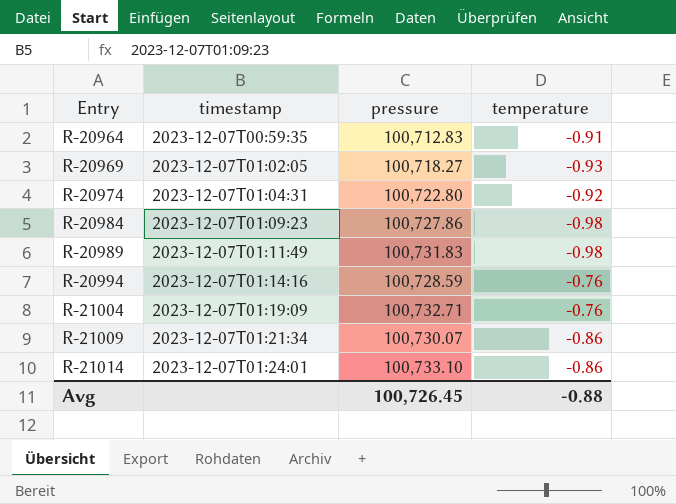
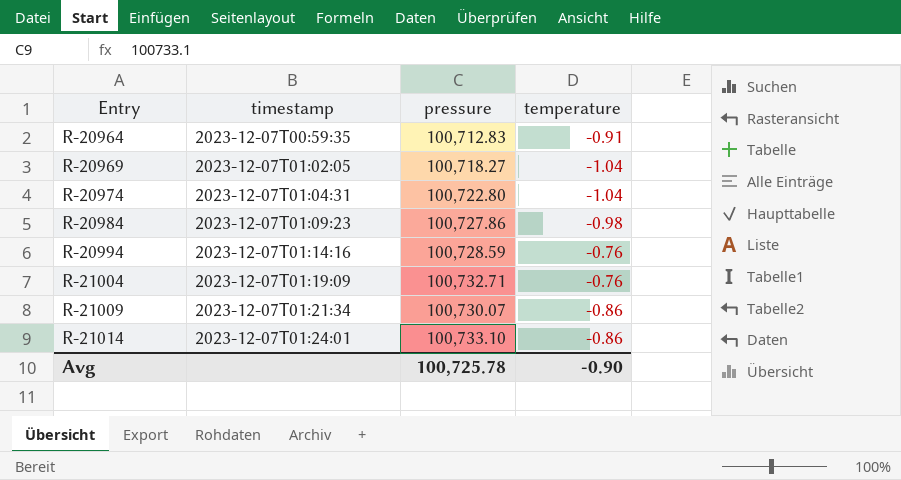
row R-20989: 2023-12-07T01:11:49 | 100,731.83 | -0.98 -> none
R-20969 | temperature: -0.93 -> -1.04
R-20974 | temperature: -0.92 -> -1.04
Avg | pressure: 100,726.45 -> 100,725.78
Avg | temperature: -0.88 -> -0.90

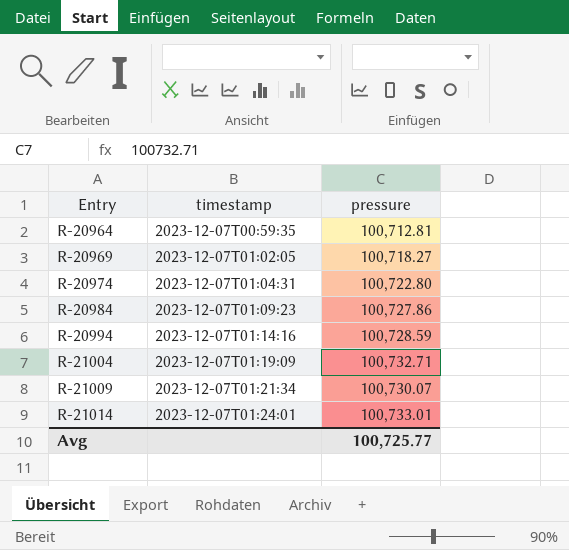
column temperature | position: 4 -> none
R-20964 | pressure: 100,712.83 -> 100,712.81
R-21014 | pressure: 100,733.10 -> 100,733.01
Avg | pressure: 100,725.78 -> 100,725.77

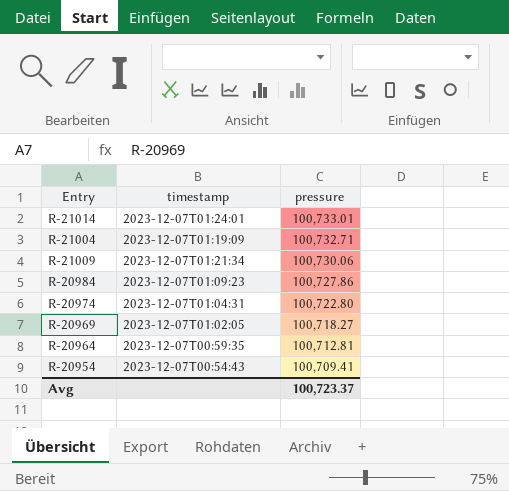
row order: Entry ascending -> pressure descending
row R-20994: 2023-12-07T01:14:16 | 100,728.59 -> none
R-21009 | pressure: 100,730.07 -> 100,730.06
row R-20954: none -> 2023-12-07T00:54:43 | 100,709.41
Avg | pressure: 100,725.77 -> 100,723.37

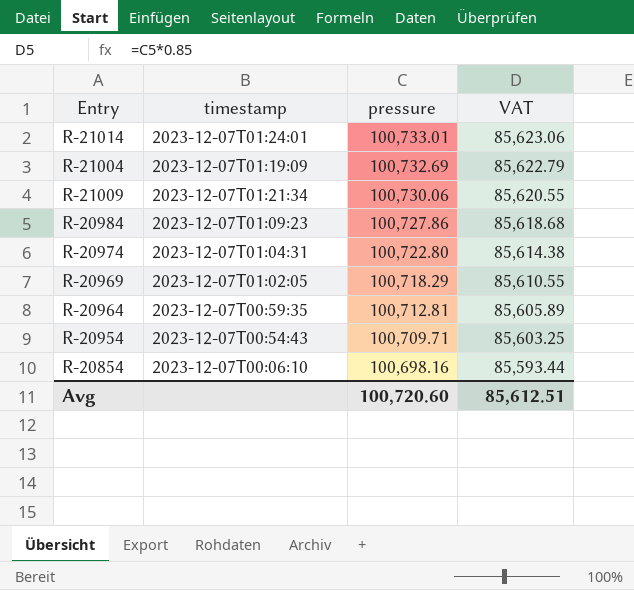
column VAT | formula: none -> [pressure] * 0.85
R-21004 | pressure: 100,732.71 -> 100,732.69
R-20969 | pressure: 100,718.27 -> 100,718.29
R-20954 | pressure: 100,709.41 -> 100,709.71
row R-20854: none -> 2023-12-07T00:06:10 | 100,698.16 | 85,593.44
Avg | pressure: 100,723.37 -> 100,720.60

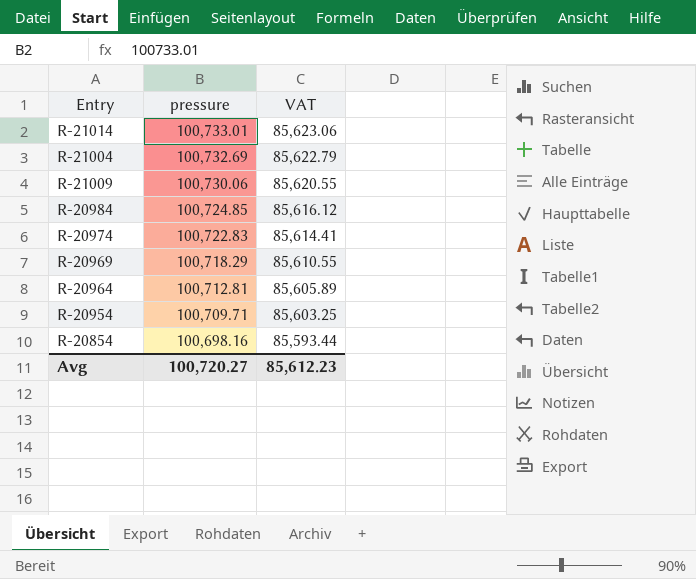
column timestamp | position: 2 -> none
R-20984 | pressure: 100,727.86 -> 100,724.85
R-20984 | VAT: 85,618.68 -> 85,616.12
R-20974 | pressure: 100,722.80 -> 100,722.83
R-20974 | VAT: 85,614.38 -> 85,614.41
Avg | pressure: 100,720.60 -> 100,720.27
Avg | VAT: 85,612.51 -> 85,612.23

